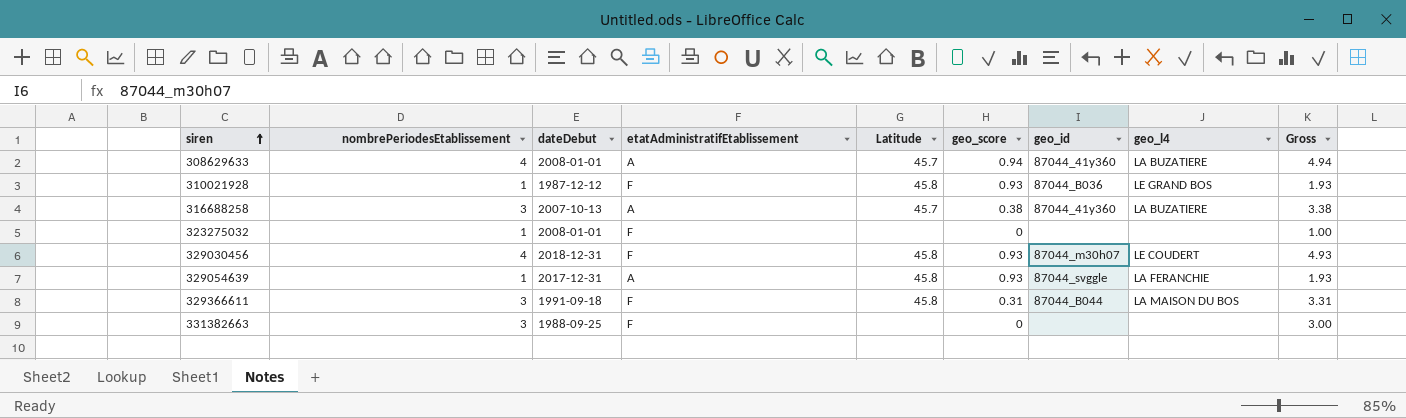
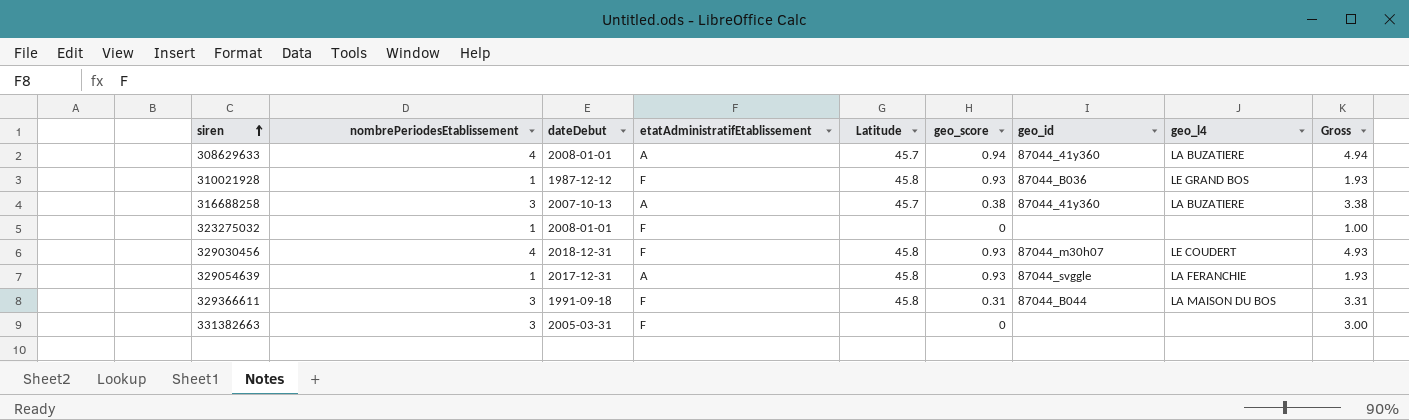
331382663 | dateDebut: 1988-09-25 -> 2005-03-31

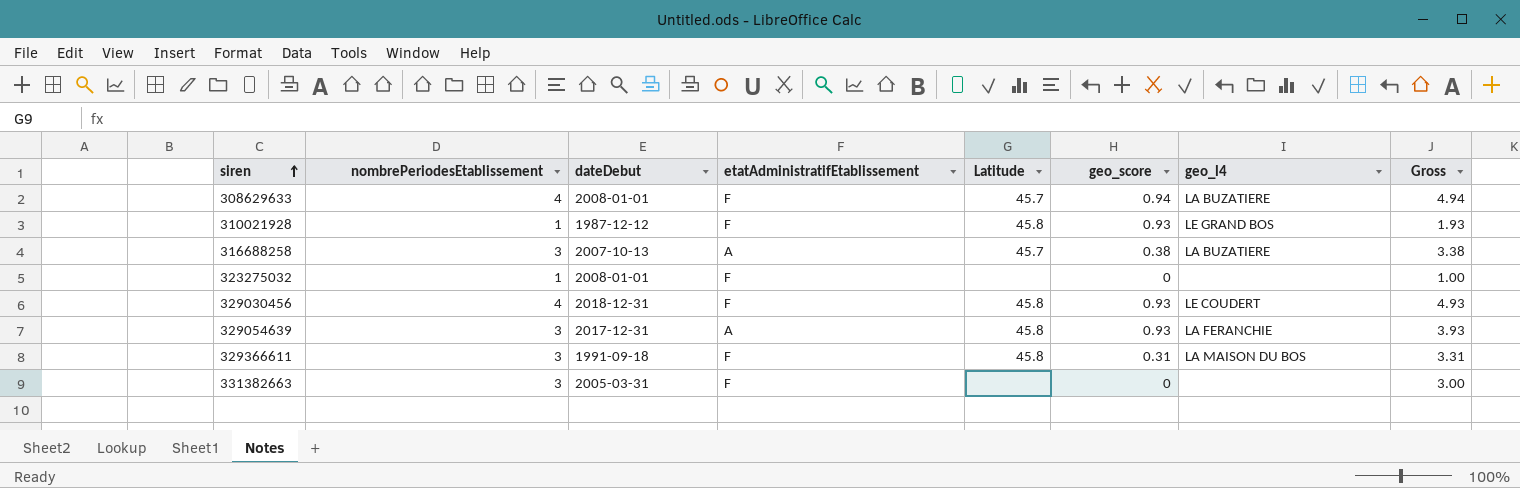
column geo_id | position: 7 -> none
308629633 | etatAdministratifEtablissement: A -> F
329054639 | nombrePeriodesEtablissement: 1 -> 3
329054639 | Gross: 1.93 -> 3.93

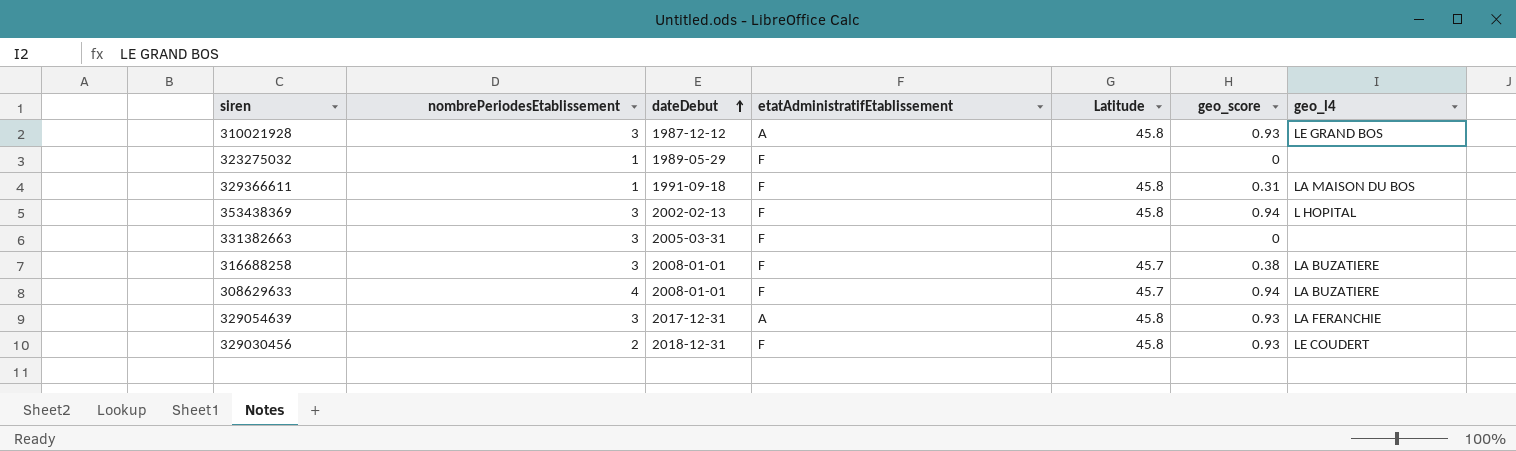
row order: siren ascending -> dateDebut ascending
column Gross | formula: [nombrePeriodesEtablissement] + [geo_score] -> none
310021928 | nombrePeriodesEtablissement: 1 -> 3
310021928 | etatAdministratifEtablissement: F -> A
323275032 | dateDebut: 2008-01-01 -> 1989-05-29
329366611 | nombrePeriodesEtablissement: 3 -> 1
row 353438369: none -> 3 | 2002-02-13 | F | 45.8 | 0.94 | L HOPITAL
316688258 | dateDebut: 2007-10-13 -> 2008-01-01
316688258 | etatAdministratifEtablissement: A -> F
329030456 | nombrePeriodesEtablissement: 4 -> 2

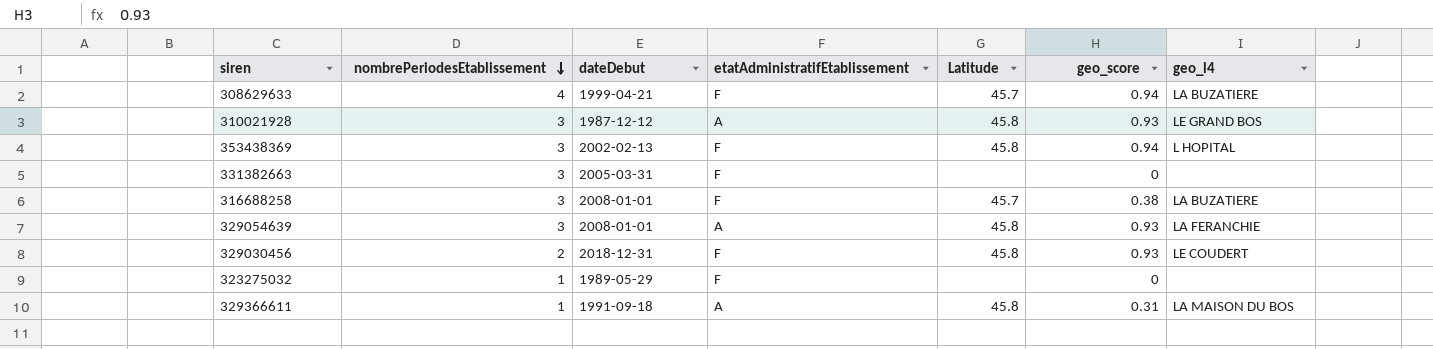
row order: dateDebut ascending -> nombrePeriodesEtablissement descending
308629633 | dateDebut: 2008-01-01 -> 1999-04-21
329054639 | dateDebut: 2017-12-31 -> 2008-01-01
329366611 | etatAdministratifEtablissement: F -> A

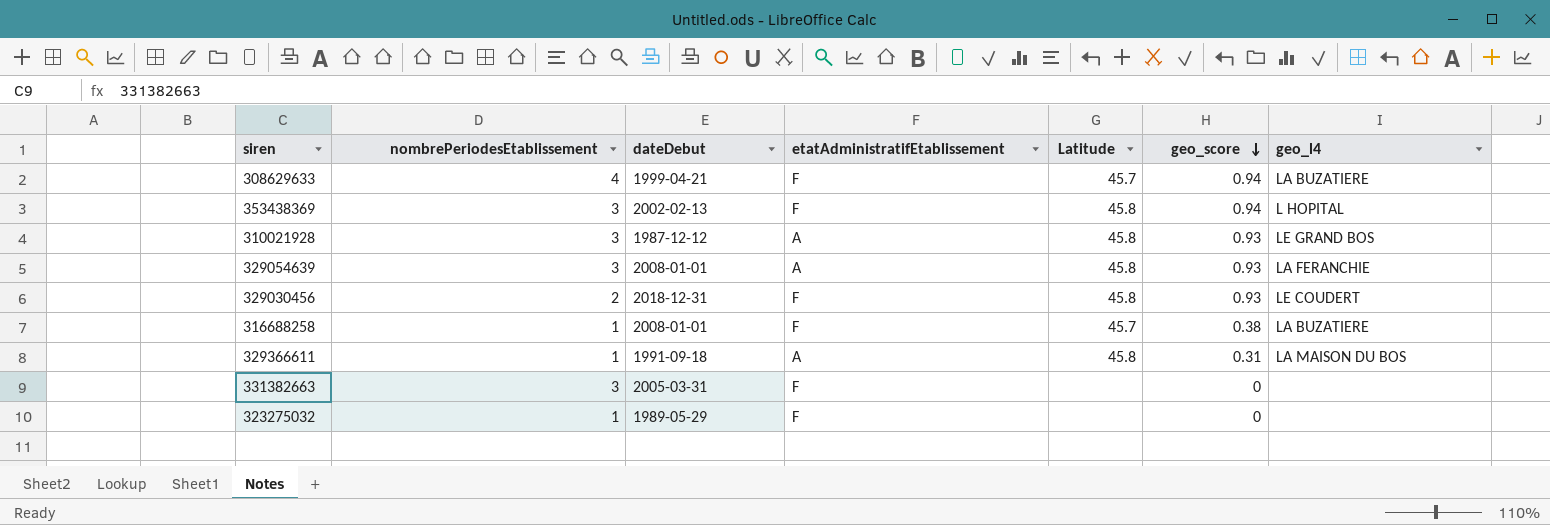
row order: nombrePeriodesEtablissement descending -> geo_score descending
316688258 | nombrePeriodesEtablissement: 3 -> 1

